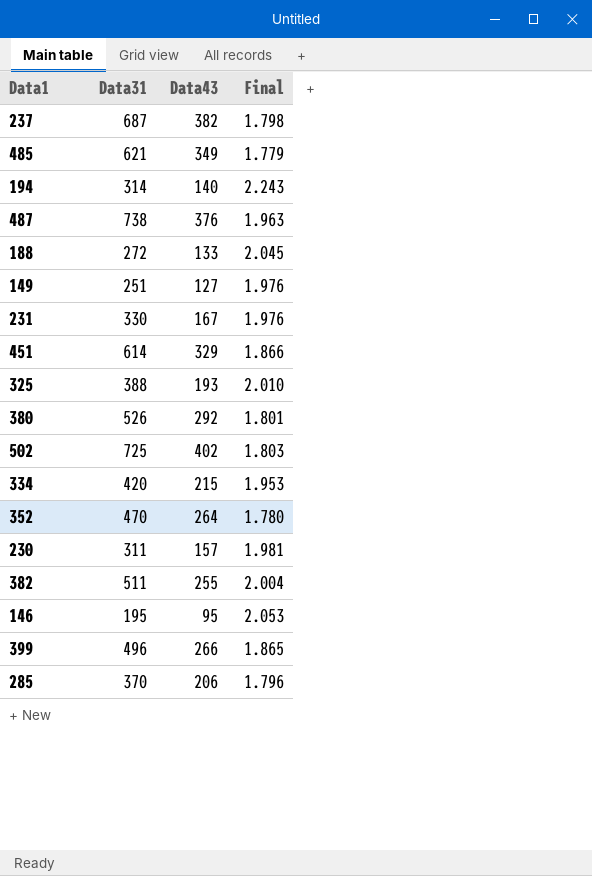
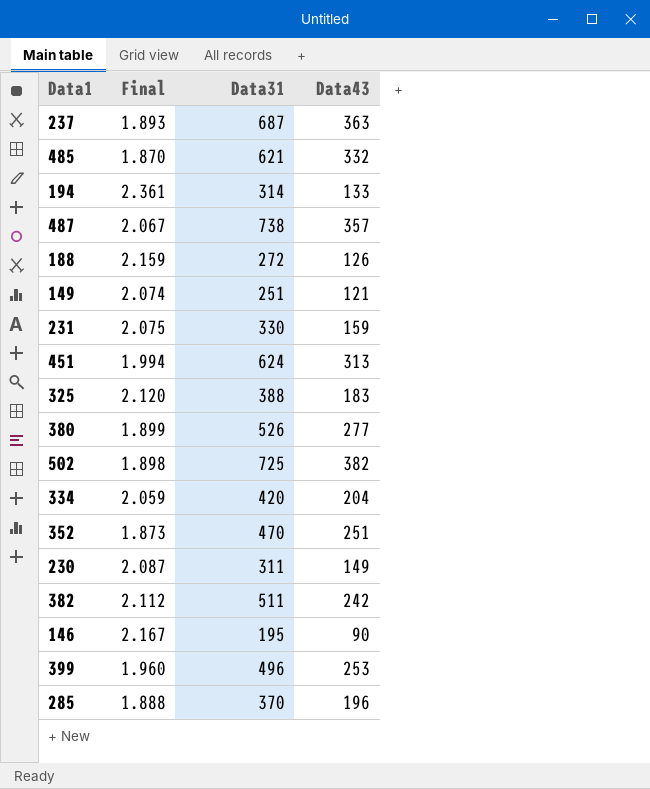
column Final | position: 4 -> 2
237 | Final: 1.798 -> 1.893
237 | Data43: 382 -> 363
485 | Final: 1.779 -> 1.870
485 | Data43: 349 -> 332
194 | Final: 2.243 -> 2.361
194 | Data43: 140 -> 133
487 | Final: 1.963 -> 2.067
487 | Data43: 376 -> 357
188 | Final: 2.045 -> 2.159
188 | Data43: 133 -> 126
149 | Final: 1.976 -> 2.074
149 | Data43: 127 -> 121
231 | Final: 1.976 -> 2.075
231 | Data43: 167 -> 159
451 | Final: 1.866 -> 1.994
451 | Data31: 614 -> 624
451 | Data43: 329 -> 313
325 | Final: 2.010 -> 2.120
325 | Data43: 193 -> 183
380 | Final: 1.801 -> 1.899
380 | Data43: 292 -> 277
502 | Final: 1.803 -> 1.898
502 | Data43: 402 -> 382
334 | Final: 1.953 -> 2.059
334 | Data43: 215 -> 204
352 | Final: 1.780 -> 1.873
352 | Data43: 264 -> 251
230 | Final: 1.981 -> 2.087
230 | Data43: 157 -> 149
382 | Final: 2.004 -> 2.112
382 | Data43: 255 -> 242
146 | Final: 2.053 -> 2.167
146 | Data43: 95 -> 90
399 | Final: 1.865 -> 1.960
399 | Data43: 266 -> 253
285 | Final: 1.796 -> 1.888
285 | Data43: 206 -> 196

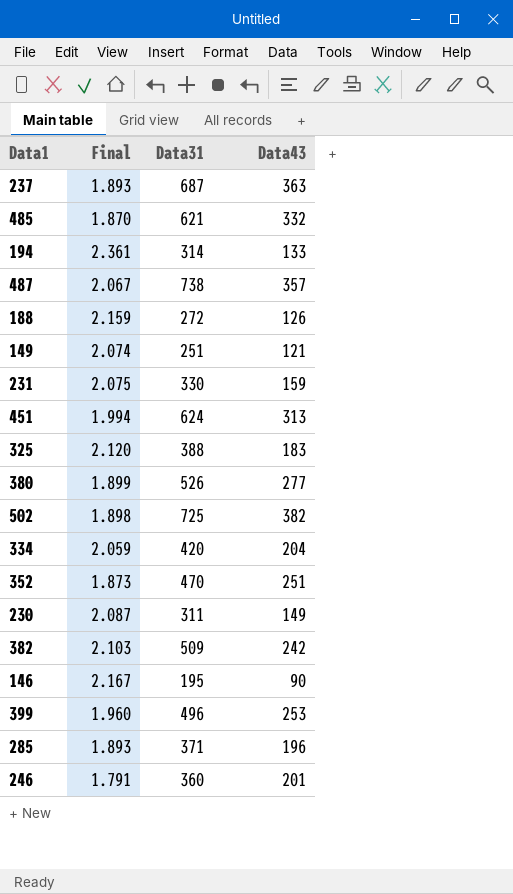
382 | Final: 2.112 -> 2.103
382 | Data31: 511 -> 509
285 | Final: 1.888 -> 1.893
285 | Data31: 370 -> 371
row 246: none -> 1.791 | 360 | 201

